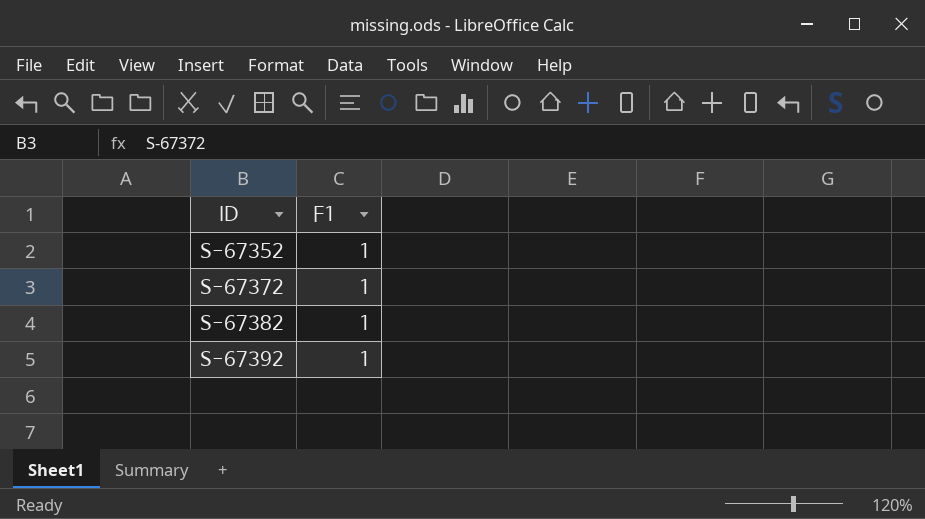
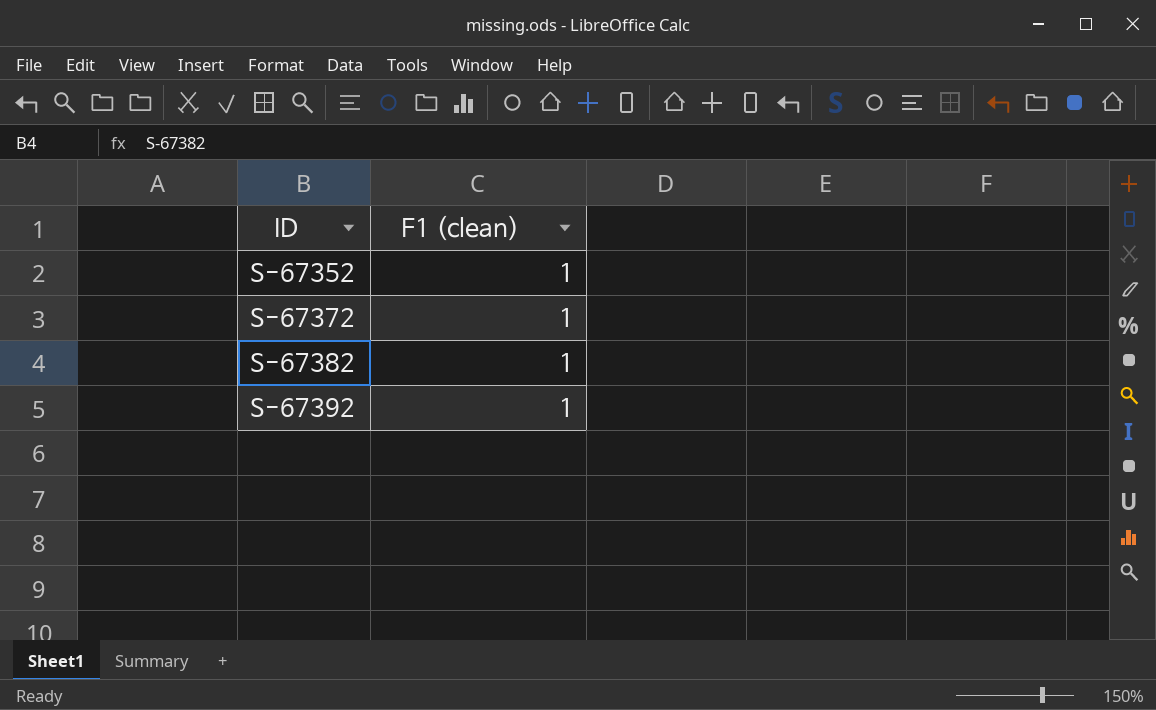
column name: F1 -> F1 (clean)

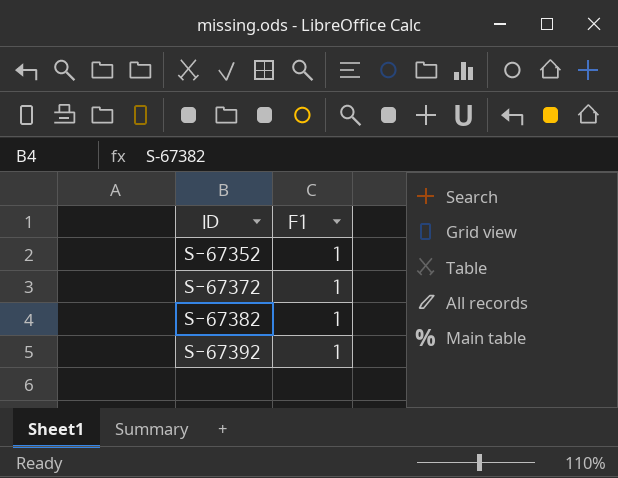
column name: F1 (clean) -> F1

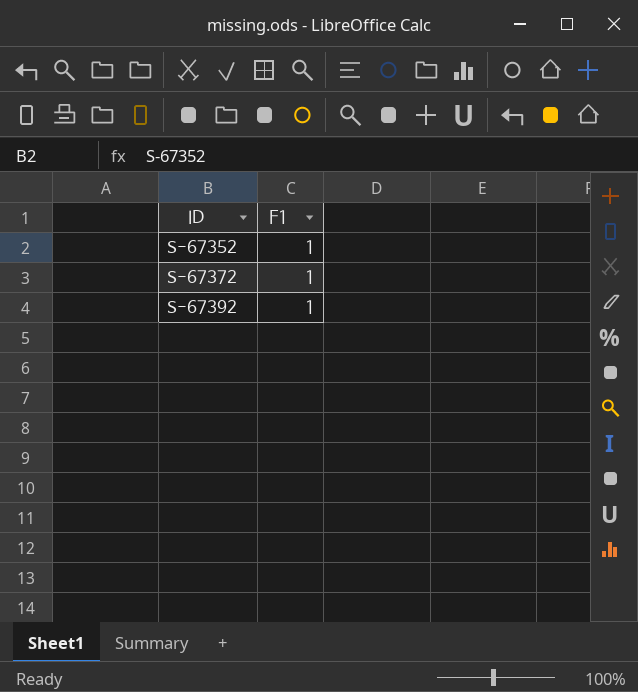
row S-67382: 1 -> none

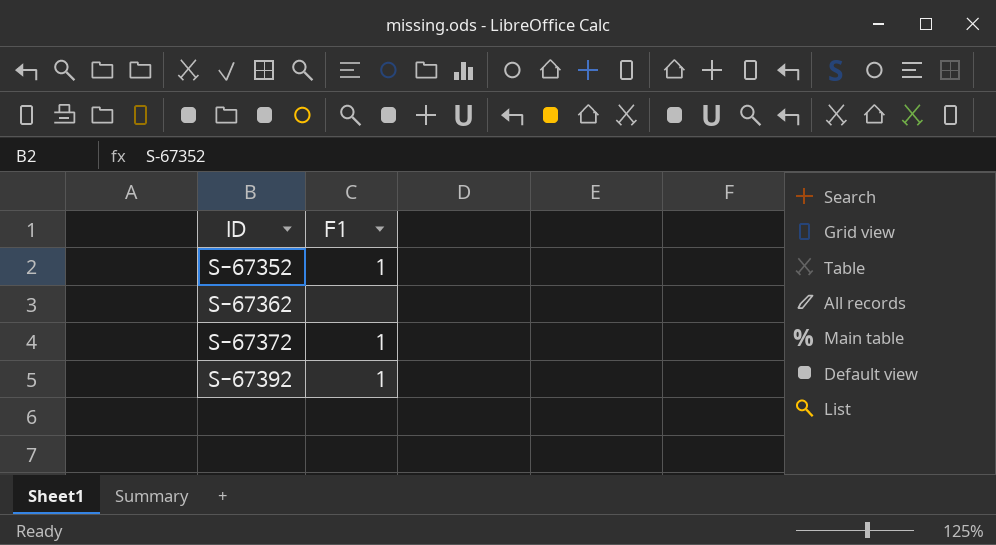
row S-67362: none -> none

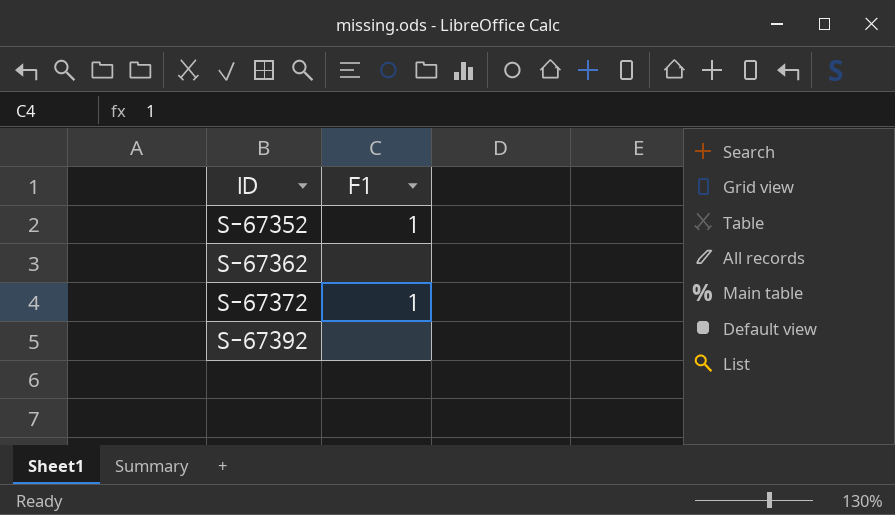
S-67392 | F1: 1 -> none

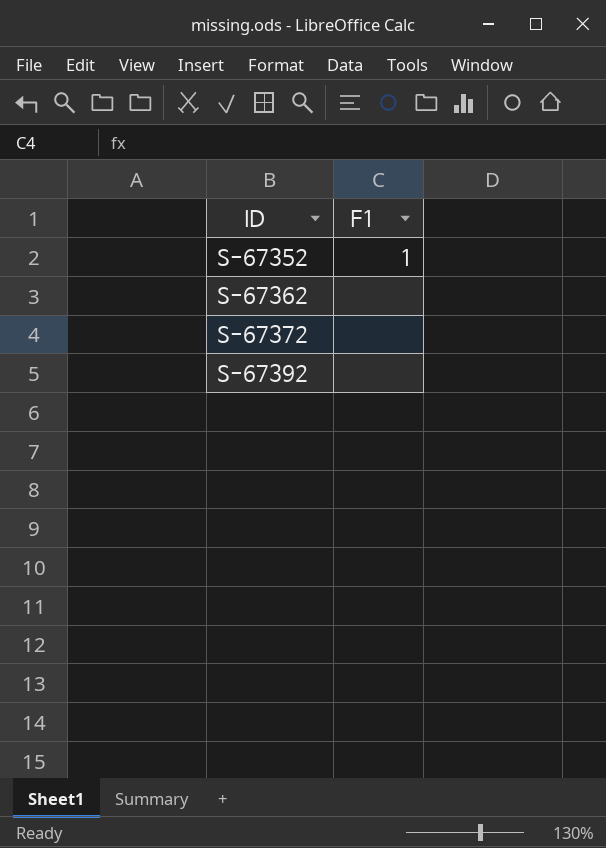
S-67372 | F1: 1 -> none

